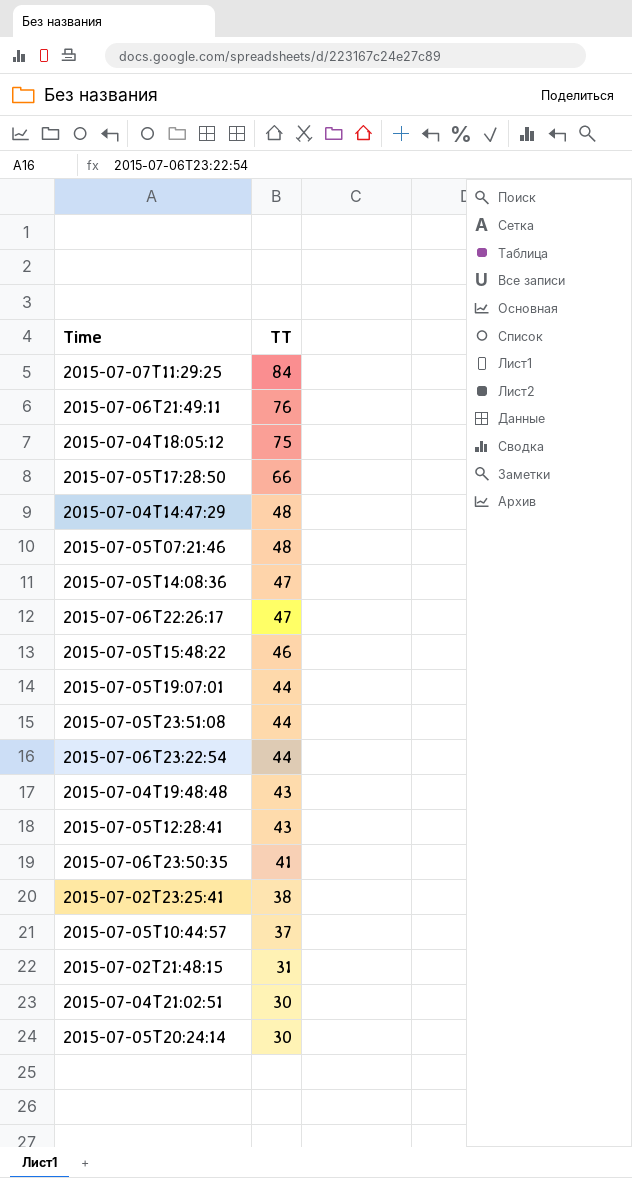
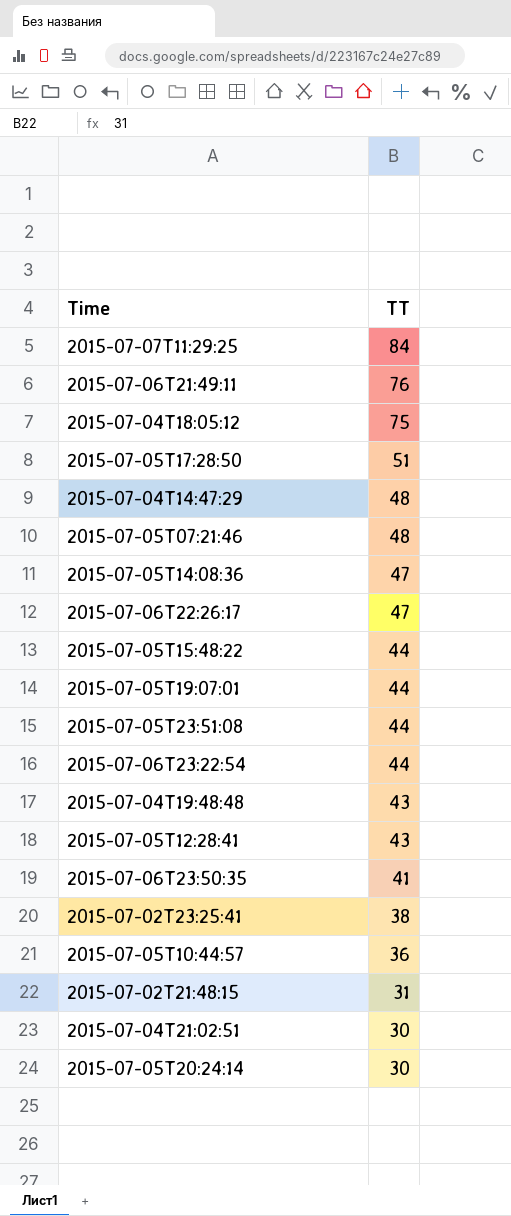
2015-07-05T17:28:50 | TT: 66 -> 51
2015-07-05T15:48:22 | TT: 46 -> 44
2015-07-05T10:44:57 | TT: 37 -> 36

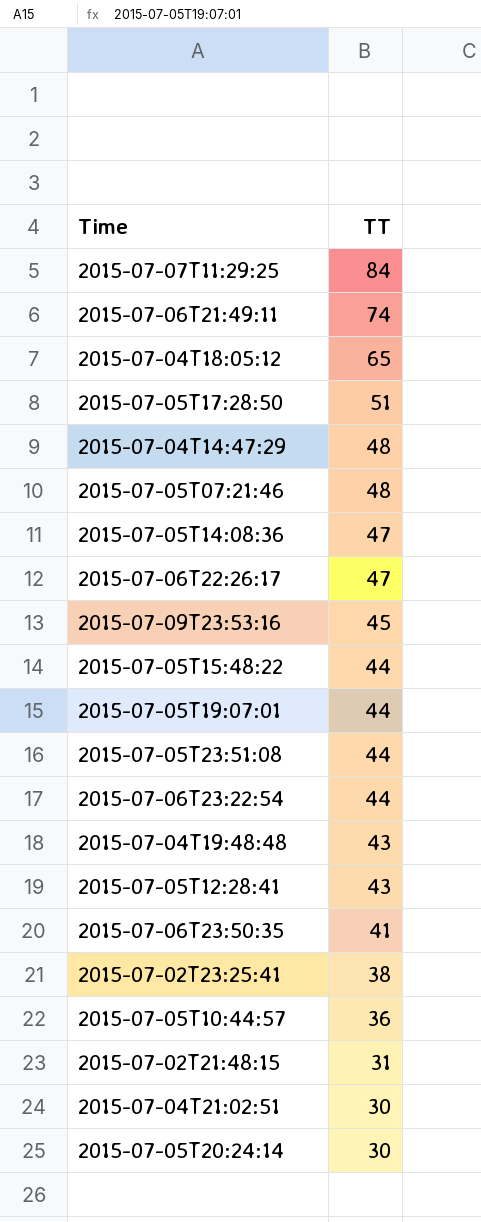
2015-07-06T21:49:11 | TT: 76 -> 74
2015-07-04T18:05:12 | TT: 75 -> 65
row 2015-07-09T23:53:16: none -> 45

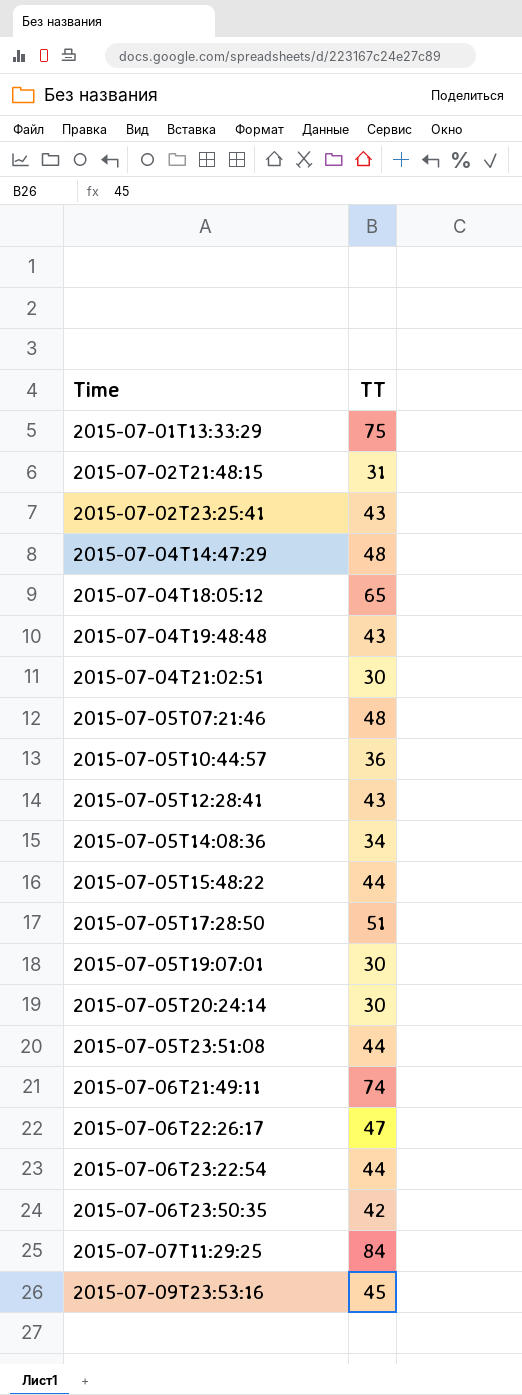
row order: TT descending -> Time ascending
row 2015-07-01T13:33:29: none -> 75
2015-07-02T23:25:41 | TT: 38 -> 43
2015-07-05T14:08:36 | TT: 47 -> 34
2015-07-05T19:07:01 | TT: 44 -> 30
2015-07-06T23:50:35 | TT: 41 -> 42

